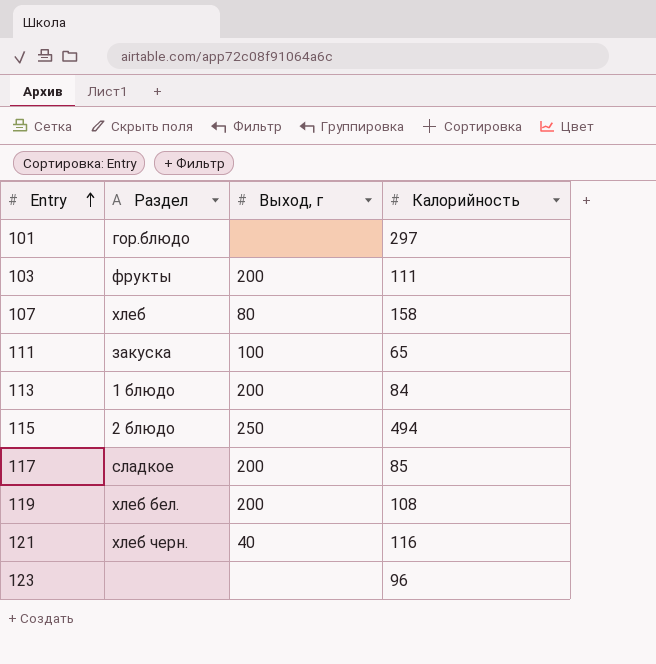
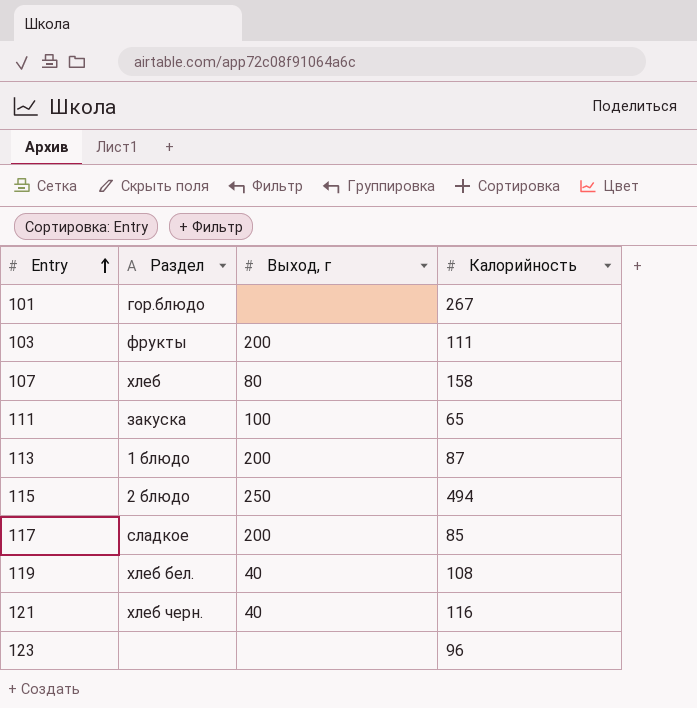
101 | Калорийность: 297 -> 267
113 | Калорийность: 84 -> 87
119 | Выход, г: 200 -> 40

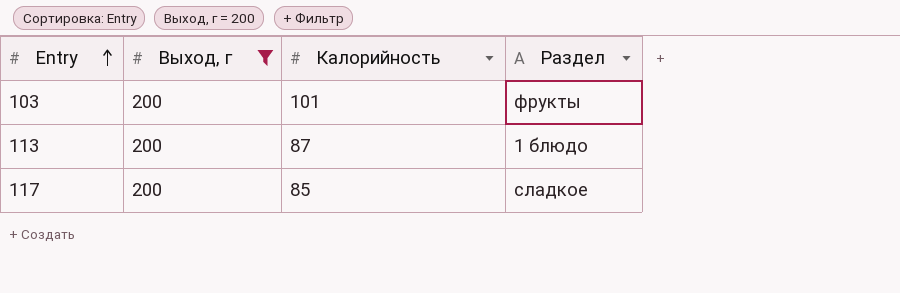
filter: none -> Выход, г = 200
column Раздел | position: 2 -> 4
103 | Калорийность: 111 -> 101

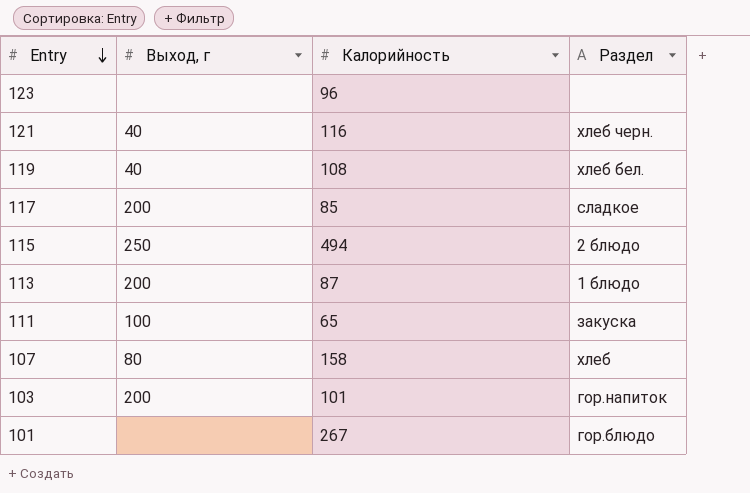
filter: Выход, г = 200 -> none
row order: Entry ascending -> Entry descending
103 | Раздел: фрукты -> гор.напиток

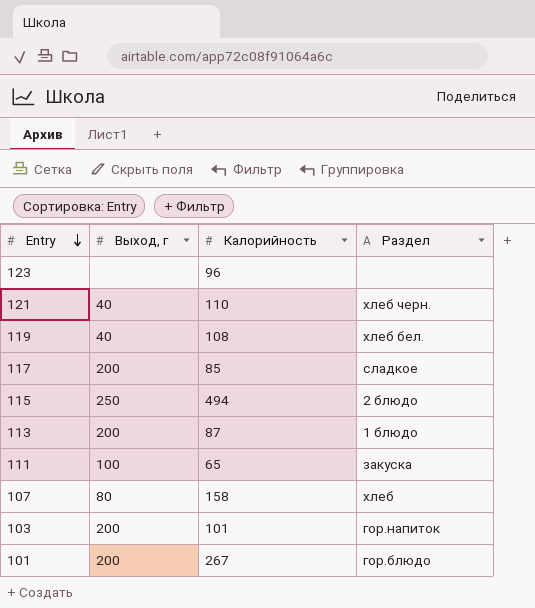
121 | Калорийность: 116 -> 110
101 | Выход, г: none -> 200

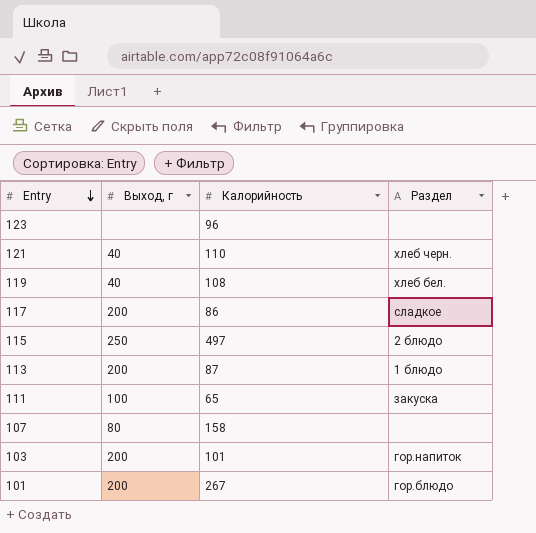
117 | Калорийность: 85 -> 86
115 | Калорийность: 494 -> 497
107 | Раздел: хлеб -> none

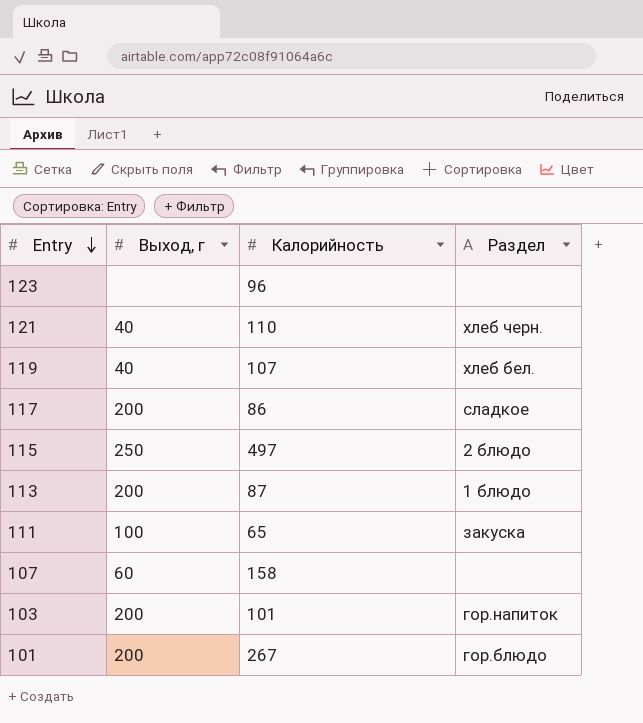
119 | Калорийность: 108 -> 107
107 | Выход, г: 80 -> 60

